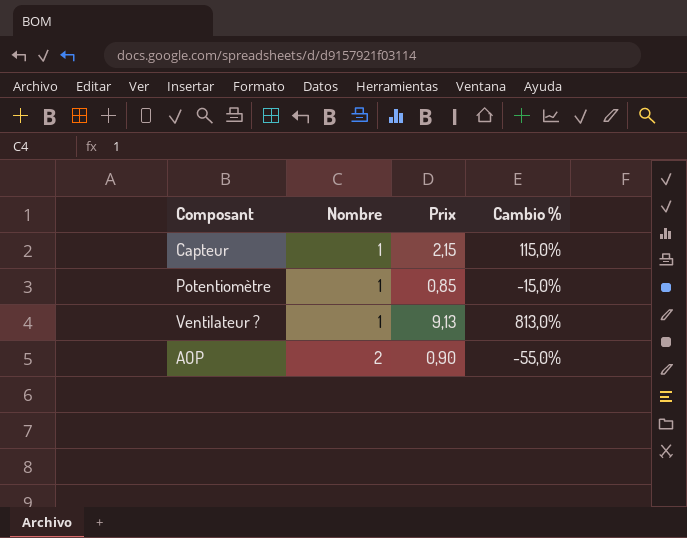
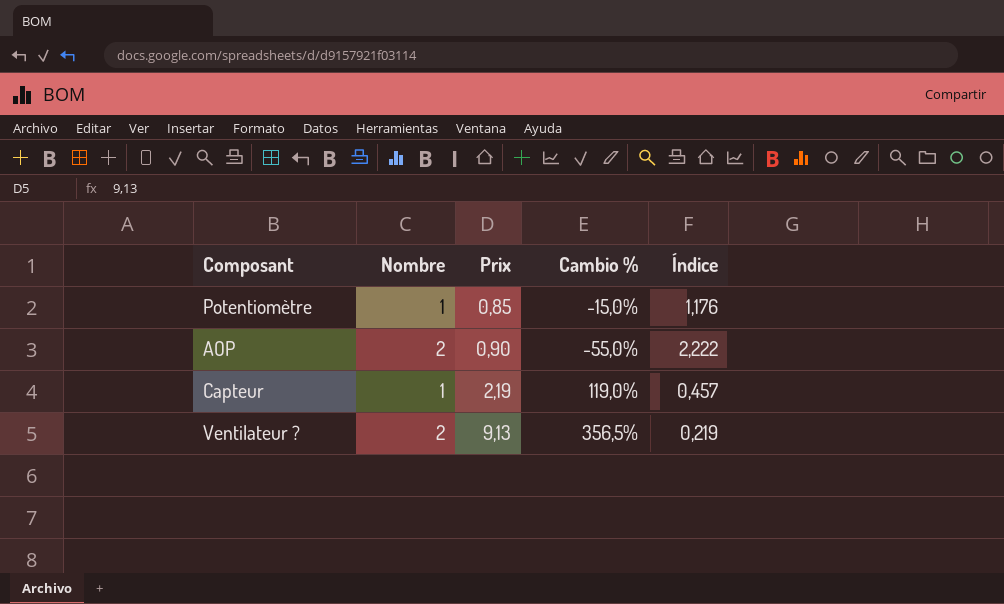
row order: Nombre ascending -> Prix ascending
column Índice | formula: none -> [Nombre] / [Prix]
Capteur | Prix: 2,15 -> 2,19
Capteur | Cambio %: 115,0% -> 119,0%
Ventilateur ? | Nombre: 1 -> 2
Ventilateur ? | Cambio %: 813,0% -> 356,5%

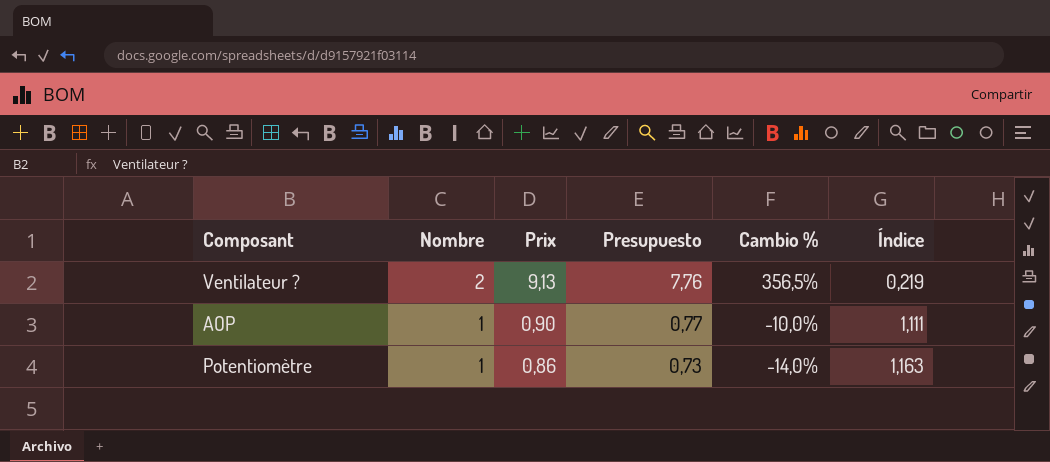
row order: Prix ascending -> Nombre descending
column Presupuesto | formula: none -> [Prix] * 0,85
row Capteur: 1 | 2,19 | 119,0% | 0,457 -> none
AOP | Nombre: 2 -> 1
AOP | Cambio %: -55,0% -> -10,0%
AOP | Índice: 2,222 -> 1,111
Potentiomètre | Prix: 0,85 -> 0,86
Potentiomètre | Cambio %: -15,0% -> -14,0%
Potentiomètre | Índice: 1,176 -> 1,163

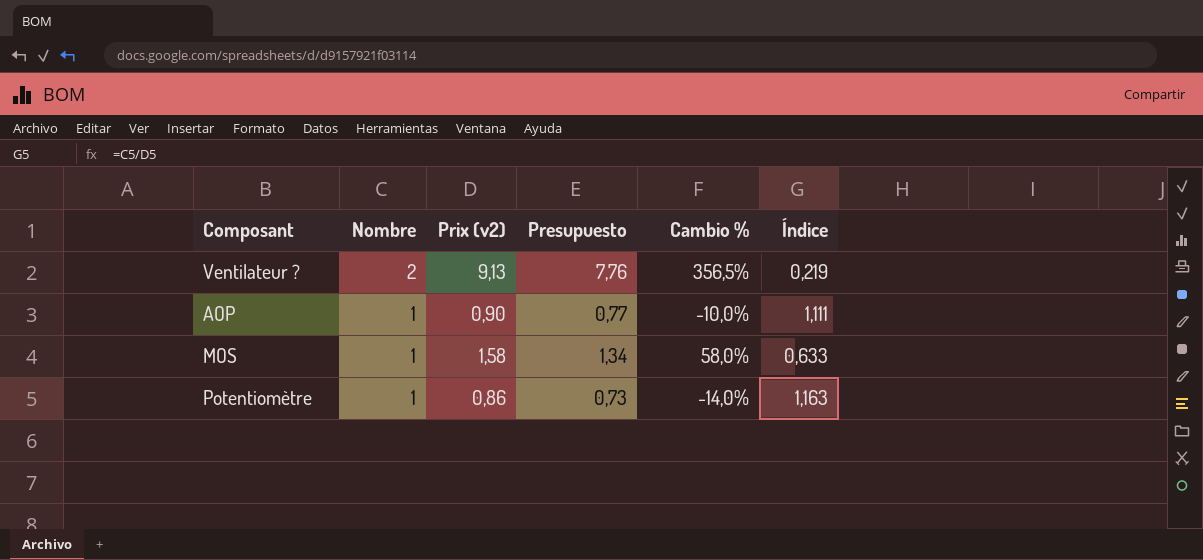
column name: Prix -> Prix (v2)
row MOS: none -> 1 | 1,58 | 1,34 | 58,0% | 0,633

